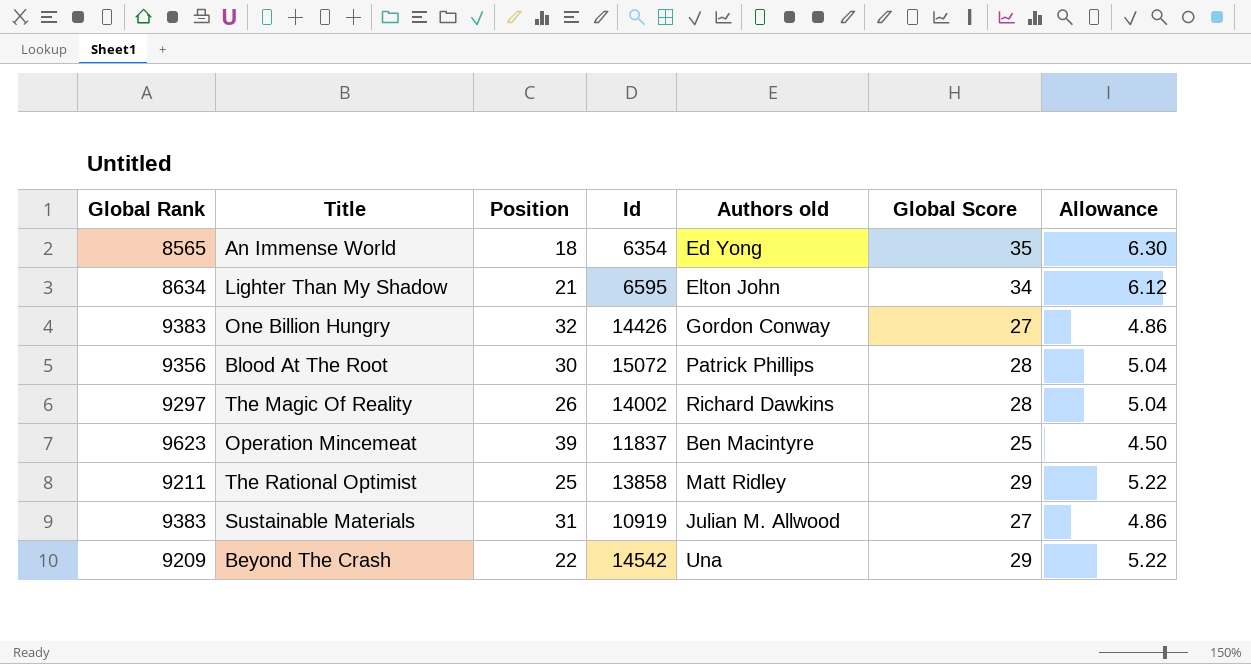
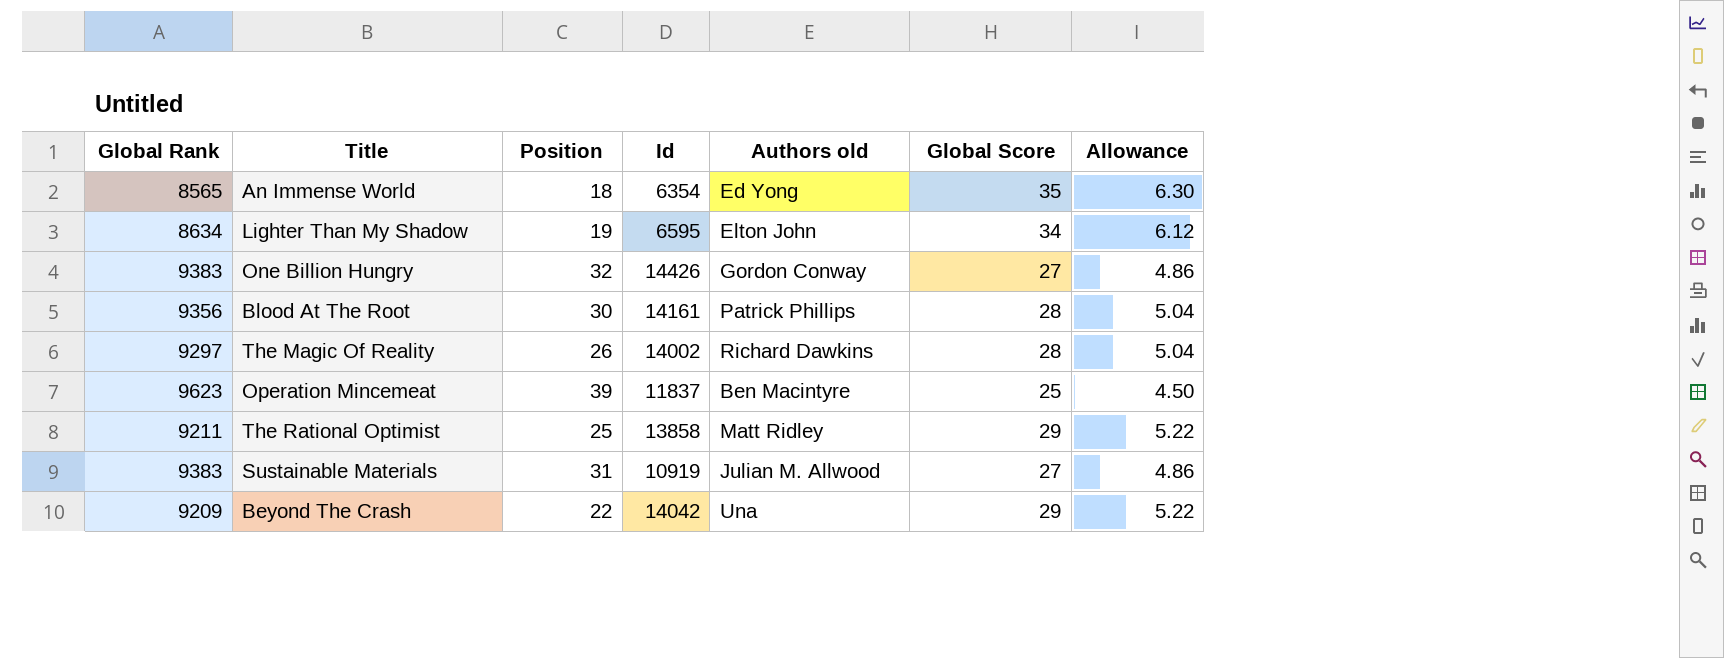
Lighter Than My Shadow | Position: 21 -> 19
Blood At The Root | Id: 15072 -> 14161
Beyond The Crash | Id: 14542 -> 14042

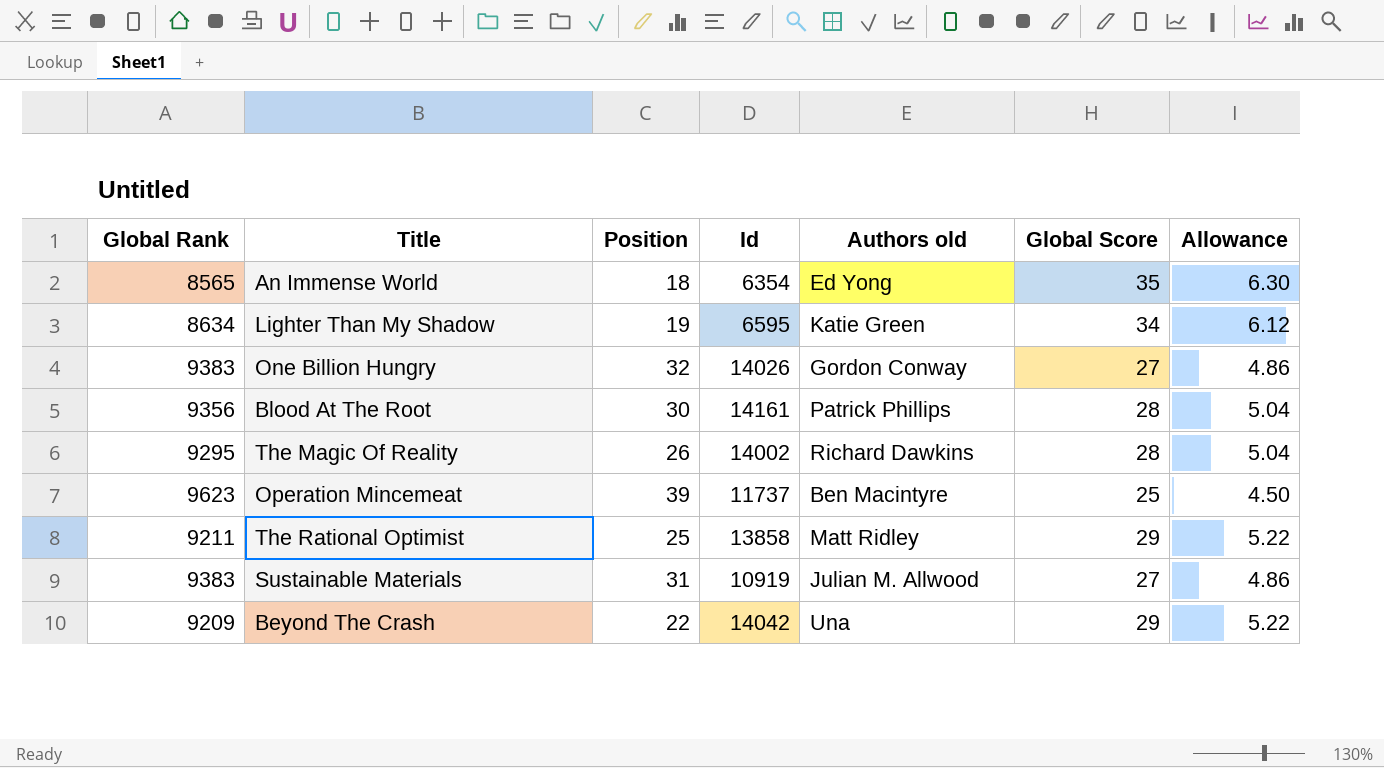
Lighter Than My Shadow | Authors old: Elton John -> Katie Green
One Billion Hungry | Id: 14426 -> 14026
The Magic Of Reality | Global Rank: 9297 -> 9295
Operation Mincemeat | Id: 11837 -> 11737

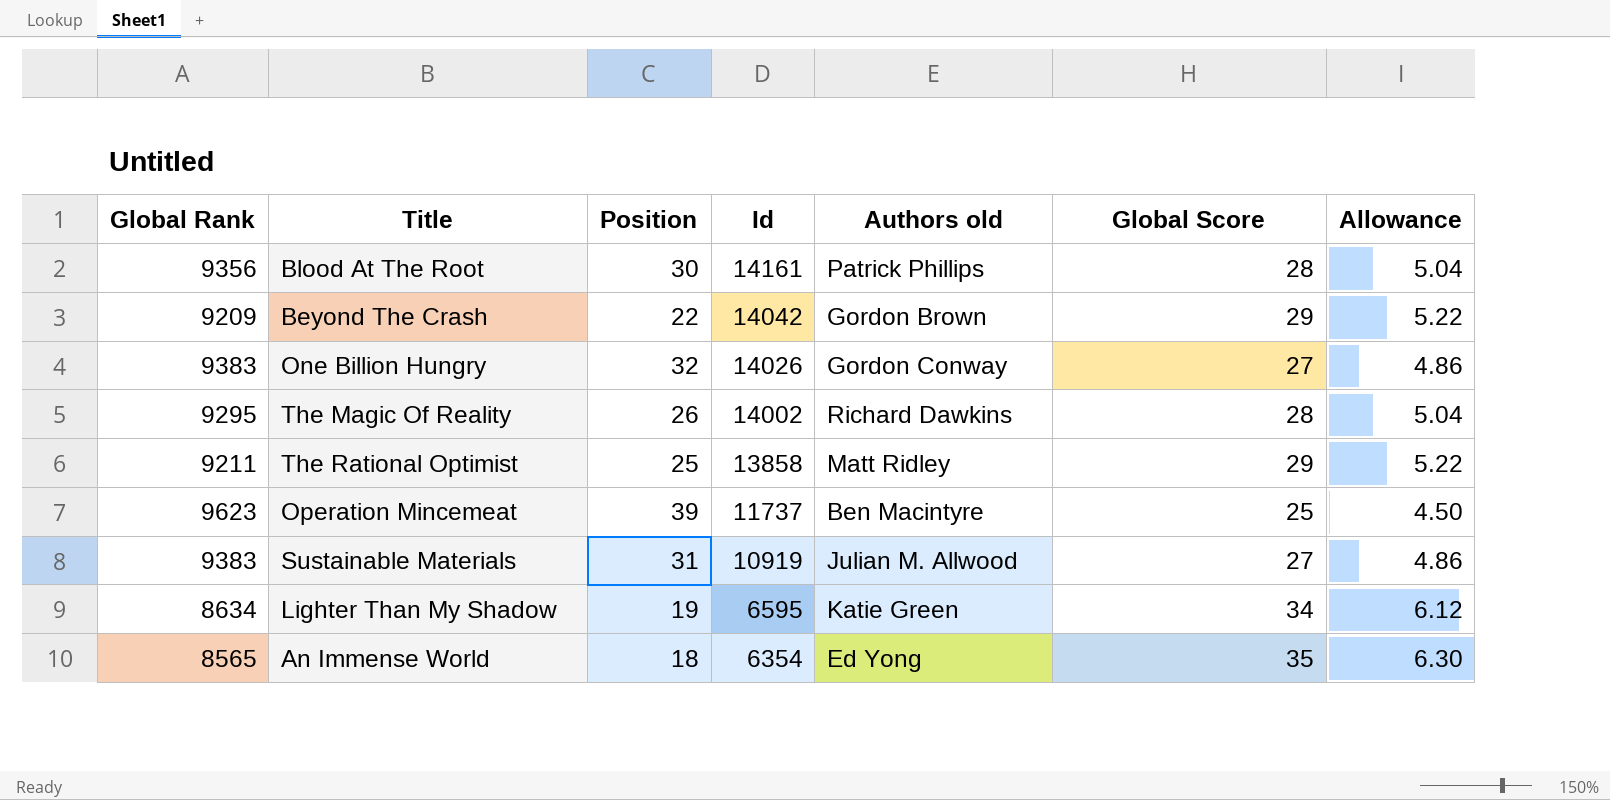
row order: none -> Id descending
Beyond The Crash | Authors old: Una -> Gordon Brown

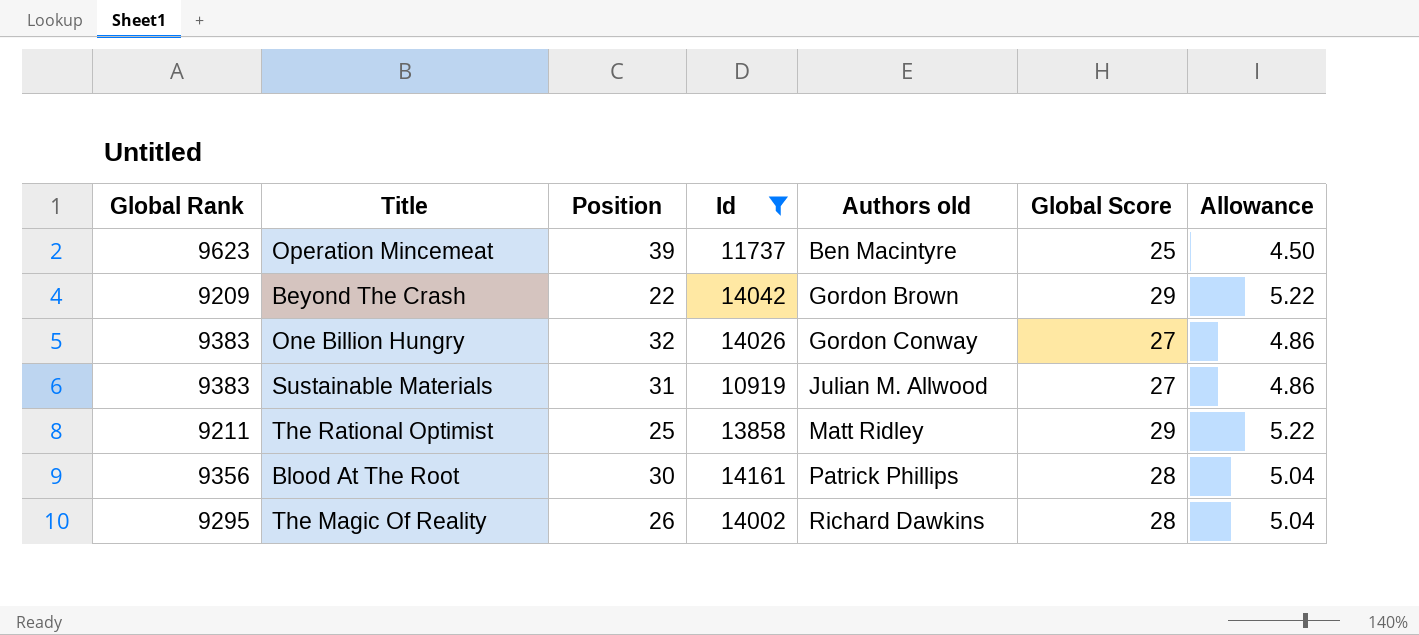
filter: none -> Id >= 10919
row order: Id descending -> Authors old ascending

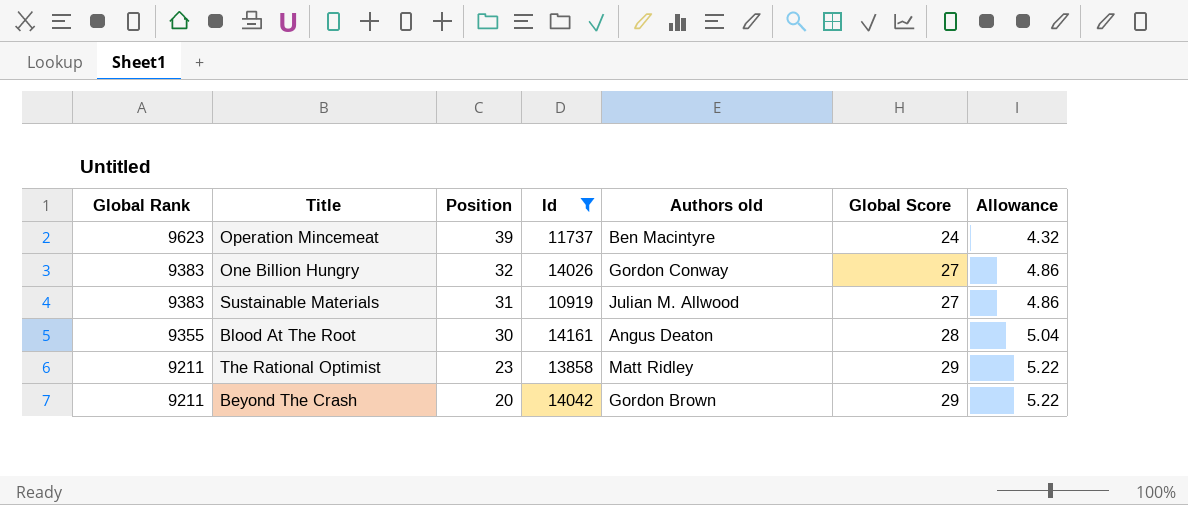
row order: Authors old ascending -> Global Rank descending
row The Magic Of Reality: 9295 | 26 | 14002 | Richard Dawkins | 28 | 5.04 -> none
Operation Mincemeat | Global Score: 25 -> 24
Operation Mincemeat | Allowance: 4.50 -> 4.32
Blood At The Root | Global Rank: 9356 -> 9355
Blood At The Root | Authors old: Patrick Phillips -> Angus Deaton
The Rational Optimist | Position: 25 -> 23
Beyond The Crash | Global Rank: 9209 -> 9211
Beyond The Crash | Position: 22 -> 20

